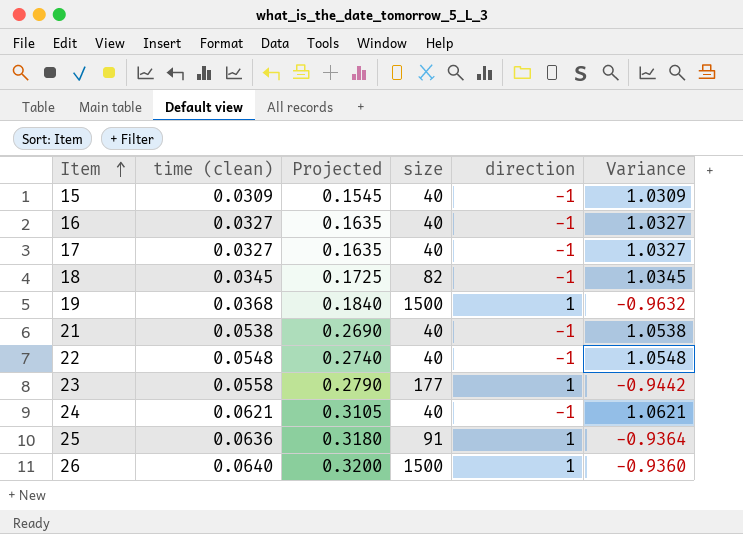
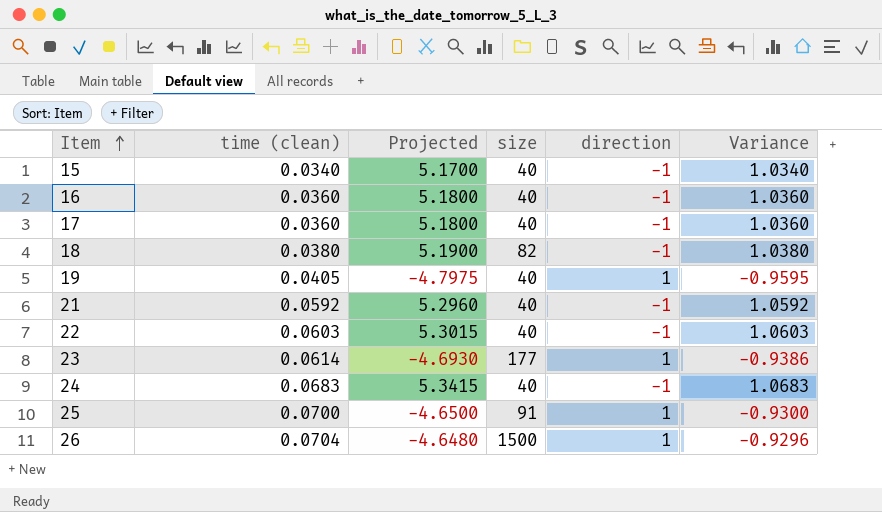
column Projected | formula: [time (clean)] * 5 -> [Variance] * 5
15 | time (clean): 0.0309 -> 0.0340
15 | Variance: 1.0309 -> 1.0340
16 | time (clean): 0.0327 -> 0.0360
16 | Variance: 1.0327 -> 1.0360
17 | time (clean): 0.0327 -> 0.0360
17 | Variance: 1.0327 -> 1.0360
18 | time (clean): 0.0345 -> 0.0380
18 | Variance: 1.0345 -> 1.0380
19 | time (clean): 0.0368 -> 0.0405
19 | size: 1500 -> 40
19 | Variance: -0.9632 -> -0.9595
21 | time (clean): 0.0538 -> 0.0592
21 | Variance: 1.0538 -> 1.0592
22 | time (clean): 0.0548 -> 0.0603
22 | Variance: 1.0548 -> 1.0603
23 | time (clean): 0.0558 -> 0.0614
23 | Variance: -0.9442 -> -0.9386
24 | time (clean): 0.0621 -> 0.0683
24 | Variance: 1.0621 -> 1.0683
25 | time (clean): 0.0636 -> 0.0700
25 | Variance: -0.9364 -> -0.9300
26 | time (clean): 0.0640 -> 0.0704
26 | Variance: -0.9360 -> -0.9296

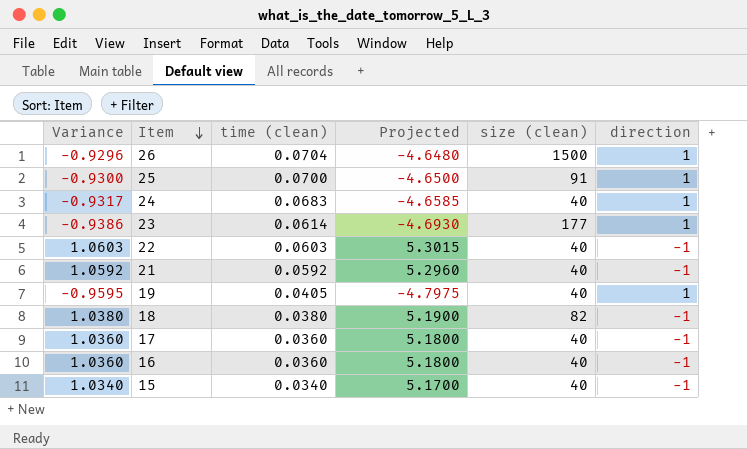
row order: Item ascending -> Item descending
column Variance | position: 6 -> 1
column name: size -> size (clean)
24 | Variance: 1.0683 -> -0.9317
24 | Projected: 5.3415 -> -4.6585
24 | direction: -1 -> 1

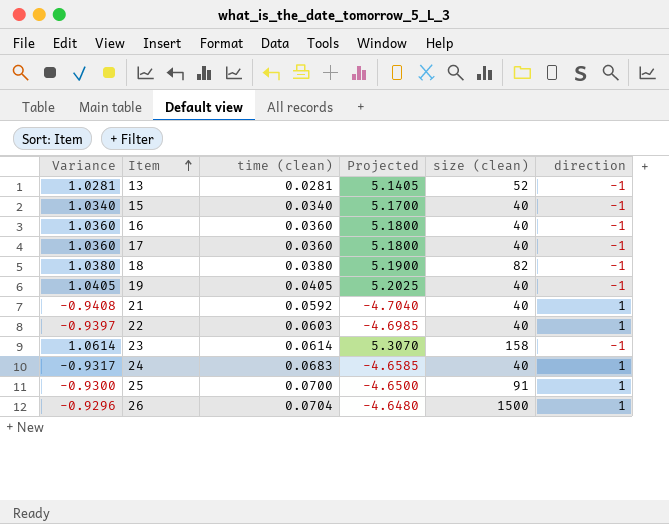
row order: Item descending -> Item ascending
row 13: none -> 1.0281 | 0.0281 | 5.1405 | 52 | -1
19 | Variance: -0.9595 -> 1.0405
19 | Projected: -4.7975 -> 5.2025
19 | direction: 1 -> -1
21 | Variance: 1.0592 -> -0.9408
21 | Projected: 5.2960 -> -4.7040
21 | direction: -1 -> 1
22 | Variance: 1.0603 -> -0.9397
22 | Projected: 5.3015 -> -4.6985
22 | direction: -1 -> 1
23 | Variance: -0.9386 -> 1.0614
23 | Projected: -4.6930 -> 5.3070
23 | size (clean): 177 -> 158
23 | direction: 1 -> -1

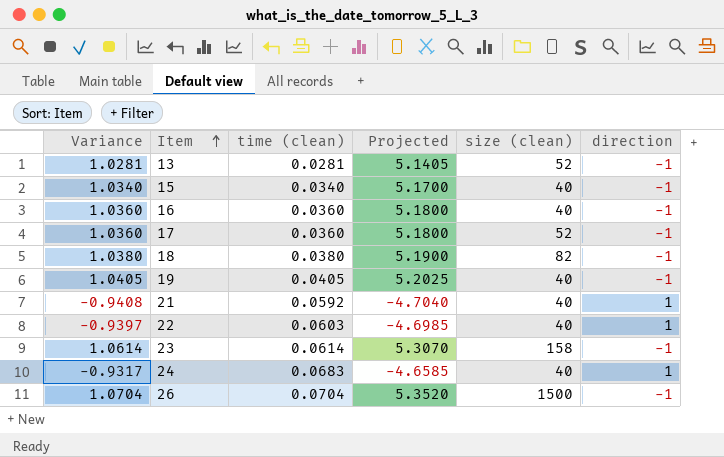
row 25: -0.9300 | 0.0700 | -4.6500 | 91 | 1 -> none
17 | size (clean): 40 -> 52
26 | Variance: -0.9296 -> 1.0704
26 | Projected: -4.6480 -> 5.3520
26 | direction: 1 -> -1

